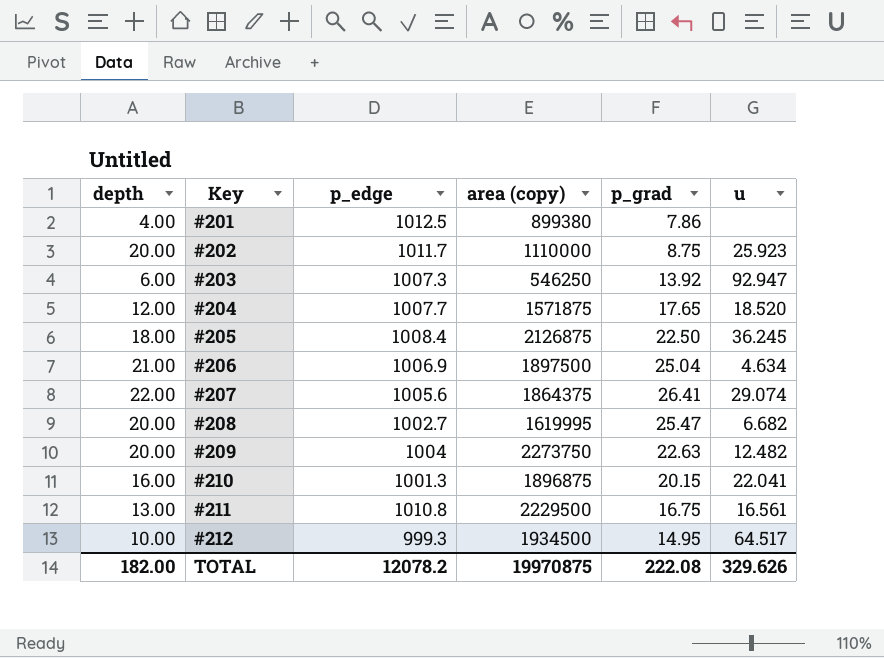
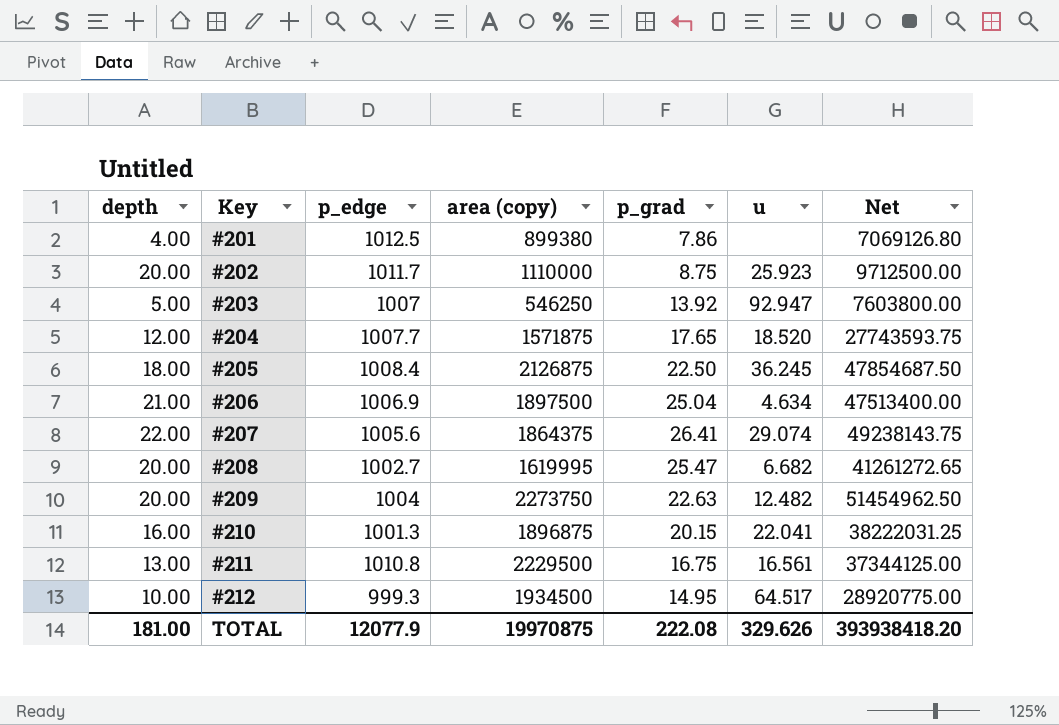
column Net | formula: none -> [area (copy)] * [p_grad]
#203 | depth: 6.00 -> 5.00
#203 | p_edge: 1007.3 -> 1007
TOTAL | depth: 182.00 -> 181.00
TOTAL | p_edge: 12078.2 -> 12077.9

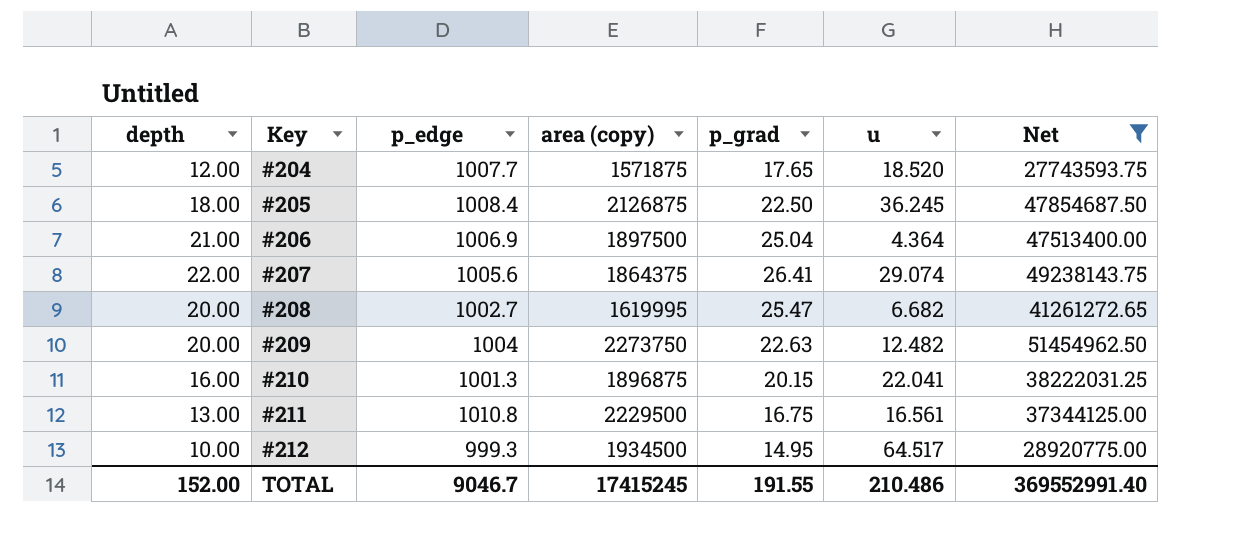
filter: none -> Net >= 27743593.75
#206 | u: 4.634 -> 4.364
TOTAL | depth: 181.00 -> 152.00
TOTAL | p_edge: 12077.9 -> 9046.7
TOTAL | area (copy): 19970875 -> 17415245
TOTAL | p_grad: 222.08 -> 191.55
TOTAL | u: 329.626 -> 210.486
TOTAL | Net: 393938418.20 -> 369552991.40

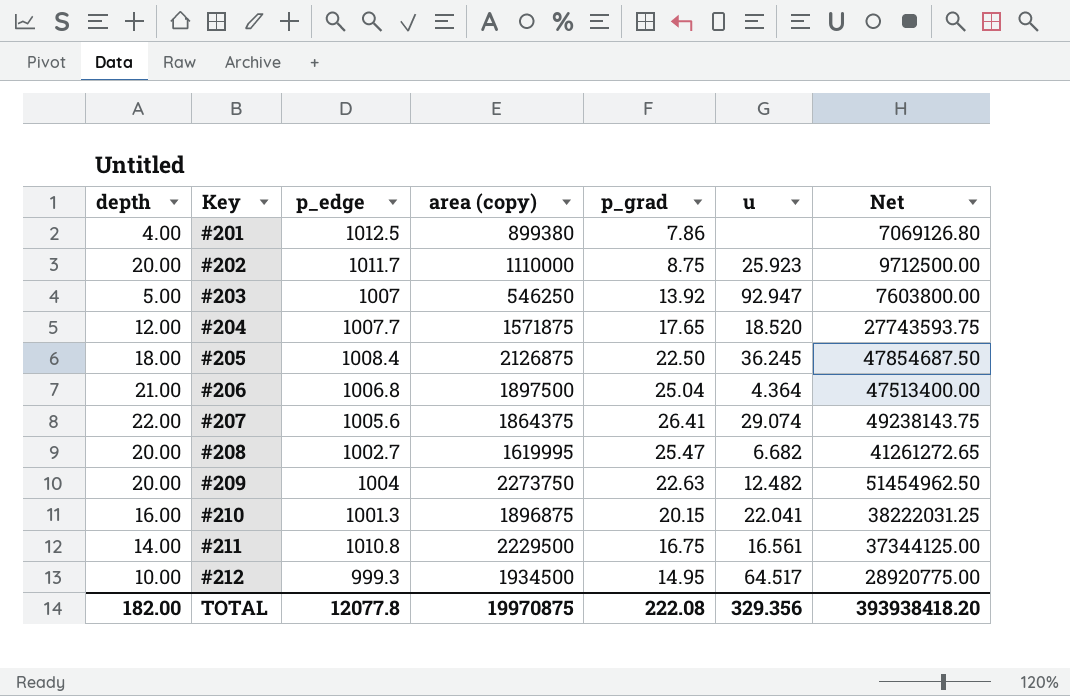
filter: Net >= 27743593.75 -> none
#206 | p_edge: 1006.9 -> 1006.8
#211 | depth: 13.00 -> 14.00
TOTAL | depth: 152.00 -> 182.00
TOTAL | p_edge: 9046.7 -> 12077.8
TOTAL | area (copy): 17415245 -> 19970875
TOTAL | p_grad: 191.55 -> 222.08
TOTAL | u: 210.486 -> 329.356
TOTAL | Net: 369552991.40 -> 393938418.20

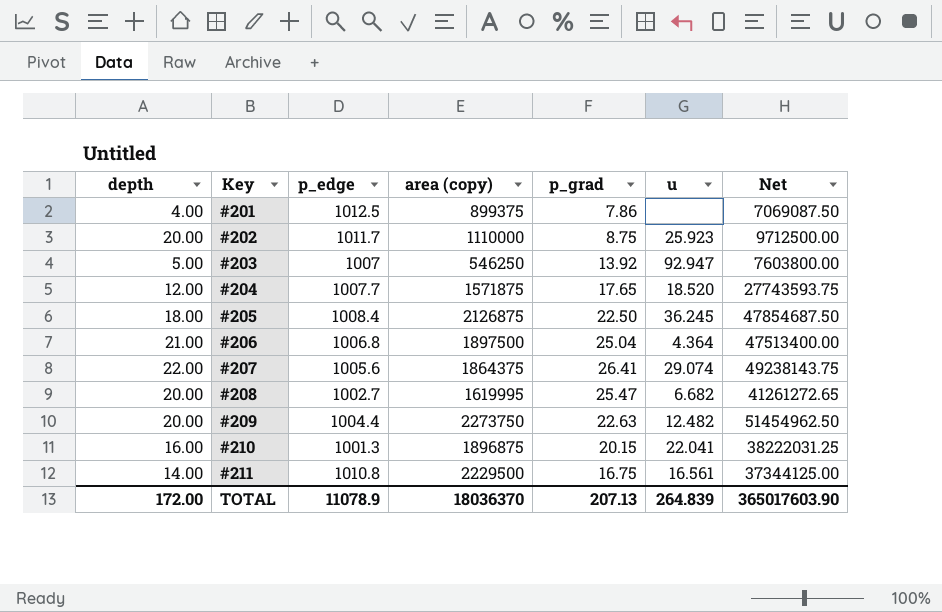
row #212: 10.00 | 999.3 | 1934500 | 14.95 | 64.517 | 28920775.00 -> none
#201 | area (copy): 899380 -> 899375
#201 | Net: 7069126.80 -> 7069087.50
#209 | p_edge: 1004 -> 1004.4
TOTAL | depth: 182.00 -> 172.00
TOTAL | p_edge: 12077.8 -> 11078.9
TOTAL | area (copy): 19970875 -> 18036370
TOTAL | p_grad: 222.08 -> 207.13
TOTAL | u: 329.356 -> 264.839
TOTAL | Net: 393938418.20 -> 365017603.90

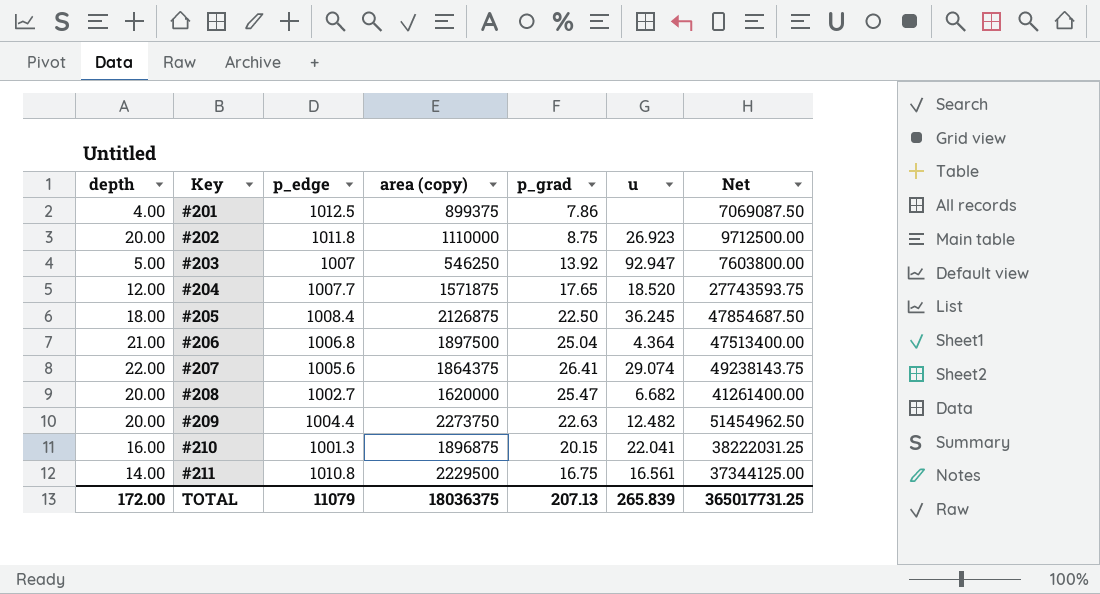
#202 | p_edge: 1011.7 -> 1011.8
#202 | u: 25.923 -> 26.923
#208 | area (copy): 1619995 -> 1620000
#208 | Net: 41261272.65 -> 41261400.00
TOTAL | p_edge: 11078.9 -> 11079
TOTAL | area (copy): 18036370 -> 18036375
TOTAL | u: 264.839 -> 265.839
TOTAL | Net: 365017603.90 -> 365017731.25

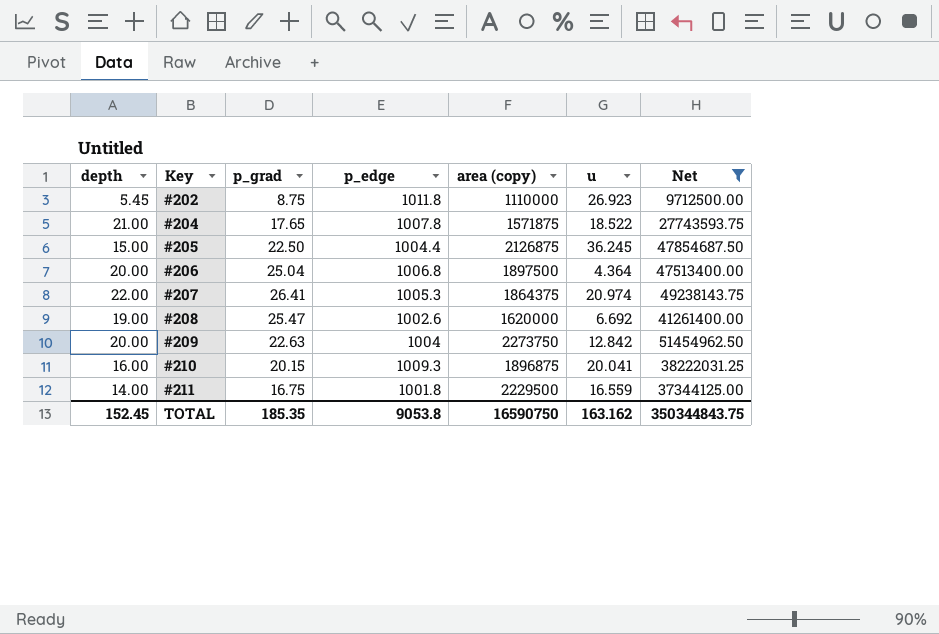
filter: none -> Net >= 9712500.00
column p_grad | position: 5 -> 3
#202 | depth: 20.00 -> 5.45
#204 | depth: 12.00 -> 21.00
#204 | p_edge: 1007.7 -> 1007.8
#204 | u: 18.520 -> 18.522
#205 | depth: 18.00 -> 15.00
#205 | p_edge: 1008.4 -> 1004.4
#206 | depth: 21.00 -> 20.00
#207 | p_edge: 1005.6 -> 1005.3
#207 | u: 29.074 -> 20.974
#208 | depth: 20.00 -> 19.00
#208 | p_edge: 1002.7 -> 1002.6
#208 | u: 6.682 -> 6.692
#209 | p_edge: 1004.4 -> 1004
#209 | u: 12.482 -> 12.842
#210 | p_edge: 1001.3 -> 1009.3
#210 | u: 22.041 -> 20.041
#211 | p_edge: 1010.8 -> 1001.8
#211 | u: 16.561 -> 16.559
TOTAL | depth: 172.00 -> 152.45
TOTAL | p_grad: 207.13 -> 185.35
TOTAL | p_edge: 11079 -> 9053.8
TOTAL | area (copy): 18036375 -> 16590750
TOTAL | u: 265.839 -> 163.162
TOTAL | Net: 365017731.25 -> 350344843.75

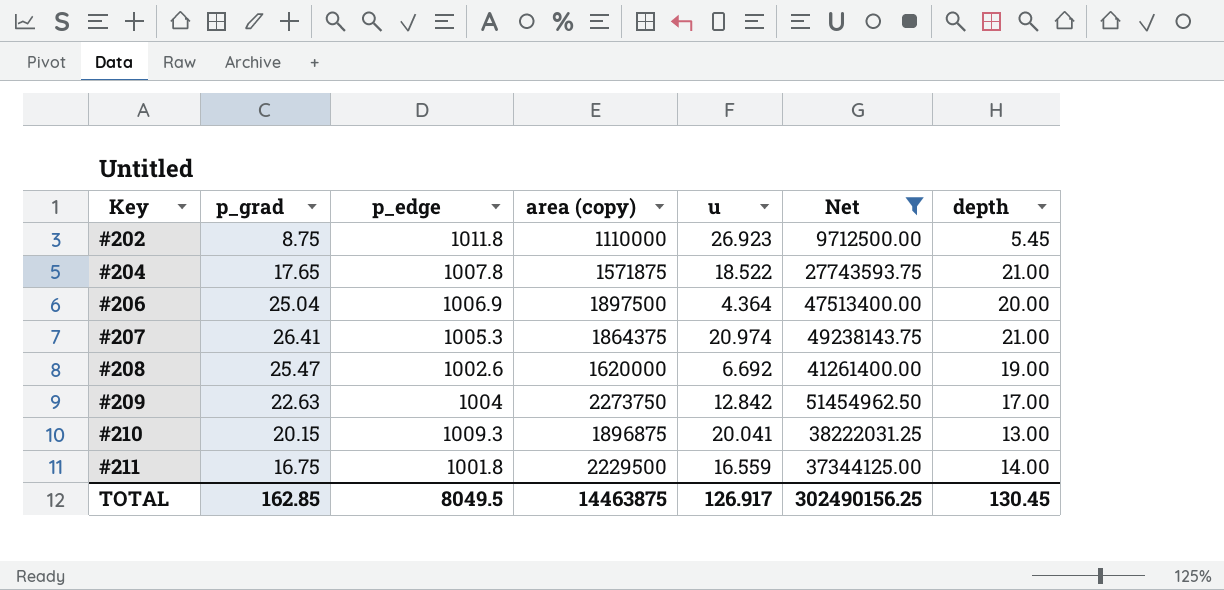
column depth | position: 1 -> 7
row #205: 15.00 | 22.50 | 1004.4 | 2126875 | 36.245 | 47854687.50 -> none
#206 | p_edge: 1006.8 -> 1006.9
#207 | depth: 22.00 -> 21.00
#209 | depth: 20.00 -> 17.00
#210 | depth: 16.00 -> 13.00
TOTAL | p_grad: 185.35 -> 162.85
TOTAL | p_edge: 9053.8 -> 8049.5
TOTAL | area (copy): 16590750 -> 14463875
TOTAL | u: 163.162 -> 126.917
TOTAL | Net: 350344843.75 -> 302490156.25
TOTAL | depth: 152.45 -> 130.45

